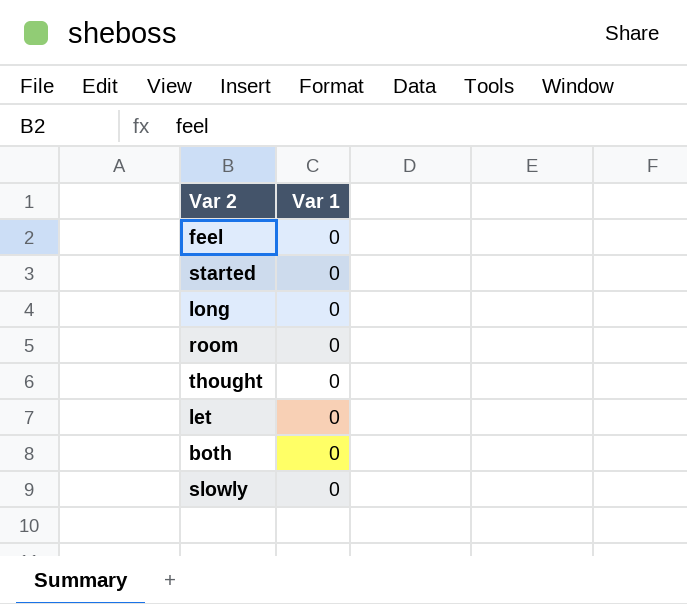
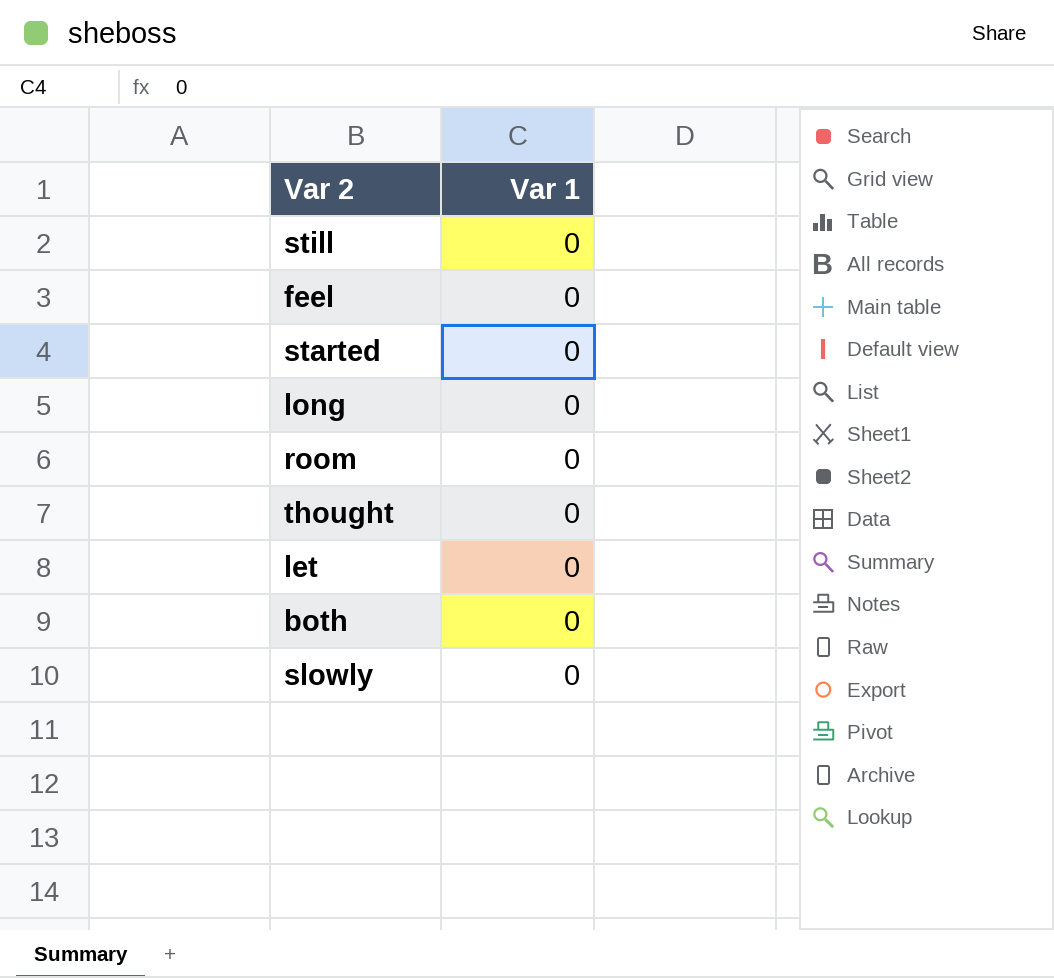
row still: none -> 0

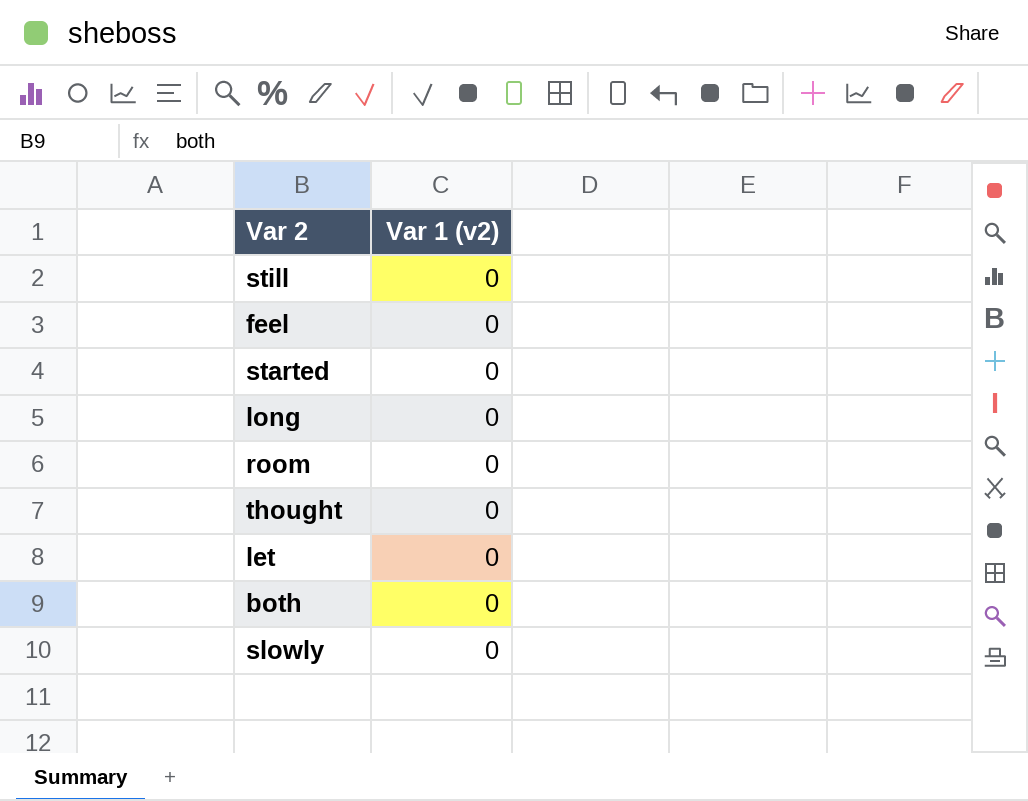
column name: Var 1 -> Var 1 (v2)

